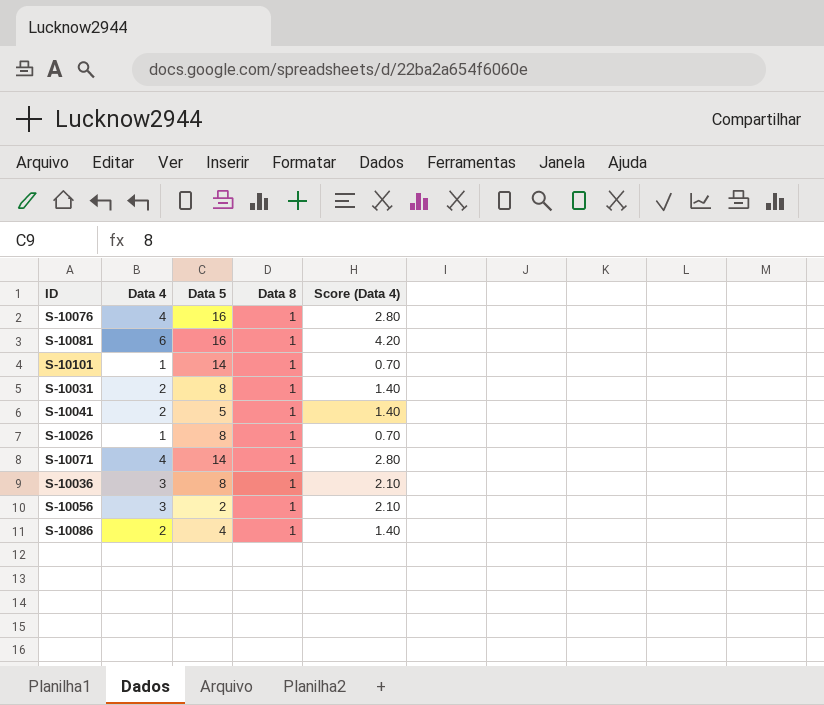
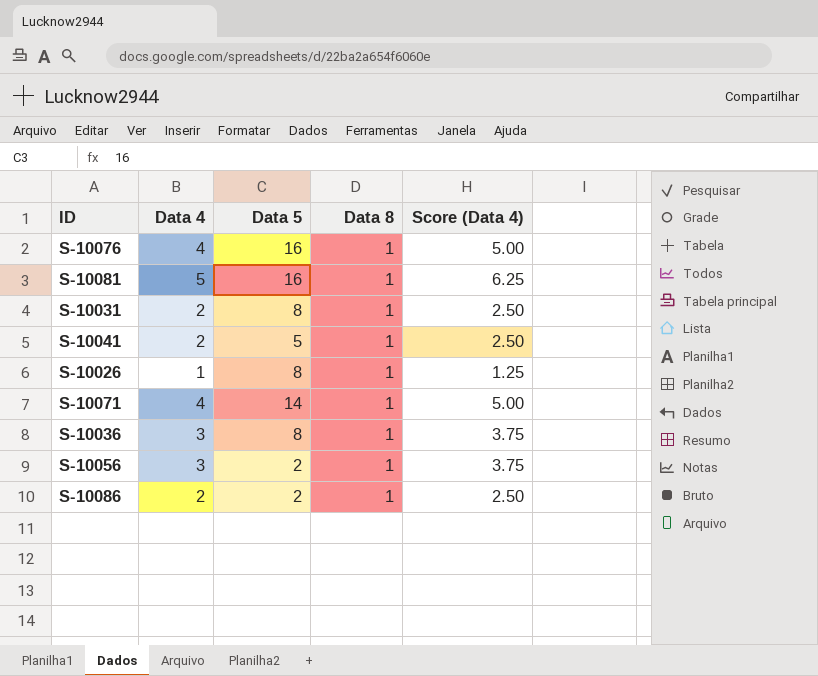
column Score (Data 4) | formula: [Data 4] * 0.7 -> [Data 4] * 1.25
row S-10101: 1 | 14 | 1 | 0.70 -> none
S-10081 | Data 4: 6 -> 5
S-10086 | Data 5: 4 -> 2

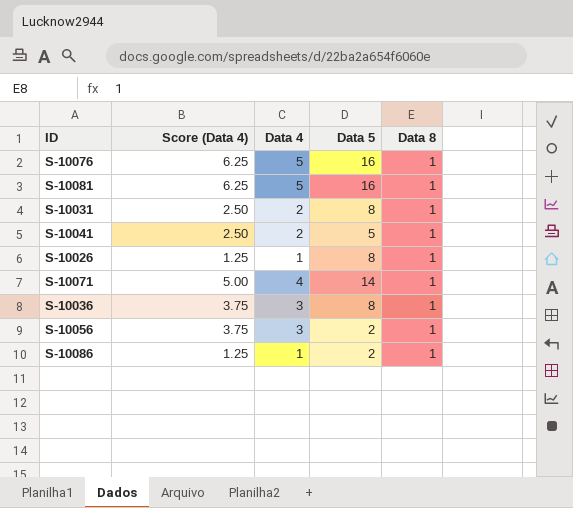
column Score (Data 4) | position: 5 -> 2
S-10076 | Score (Data 4): 5.00 -> 6.25
S-10076 | Data 4: 4 -> 5
S-10086 | Score (Data 4): 2.50 -> 1.25
S-10086 | Data 4: 2 -> 1

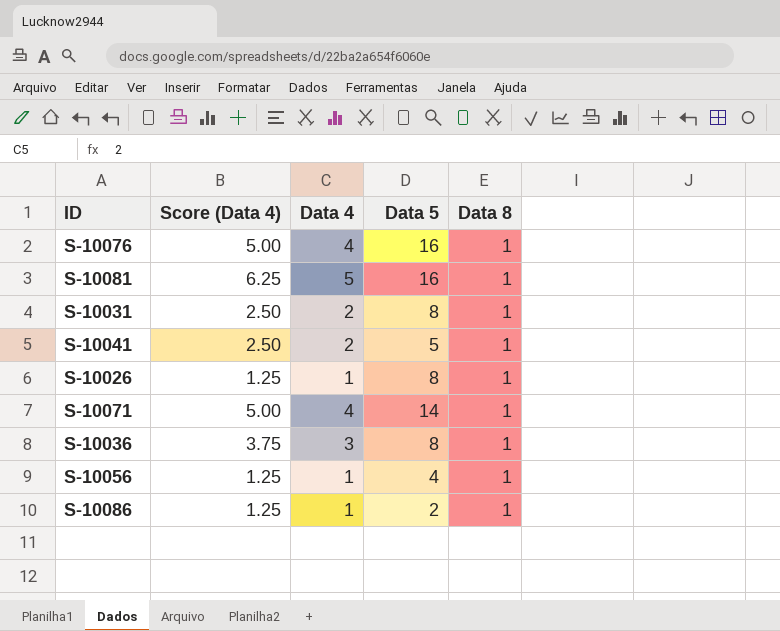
S-10076 | Score (Data 4): 6.25 -> 5.00
S-10076 | Data 4: 5 -> 4
S-10056 | Score (Data 4): 3.75 -> 1.25
S-10056 | Data 4: 3 -> 1
S-10056 | Data 5: 2 -> 4

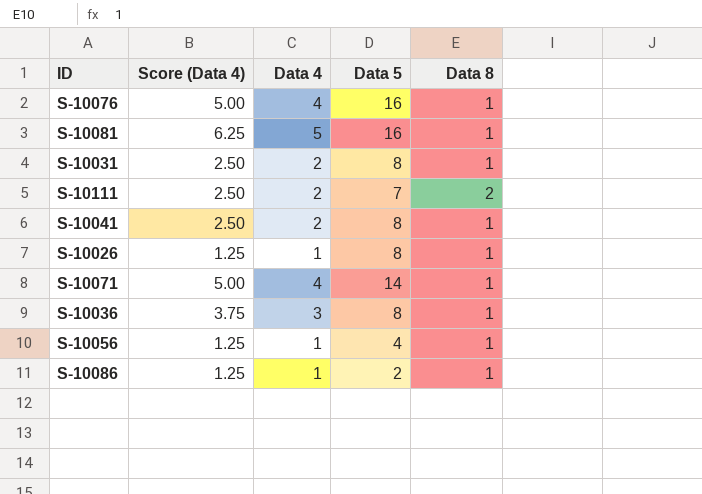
row S-10111: none -> 2.50 | 2 | 7 | 2
S-10041 | Data 5: 5 -> 8

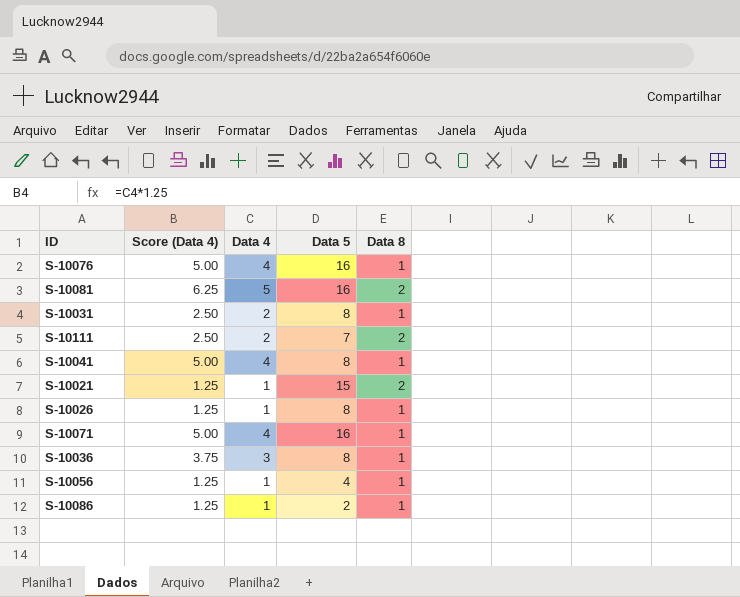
S-10081 | Data 8: 1 -> 2
S-10041 | Score (Data 4): 2.50 -> 5.00
S-10041 | Data 4: 2 -> 4
row S-10021: none -> 1.25 | 1 | 15 | 2
S-10071 | Data 5: 14 -> 16

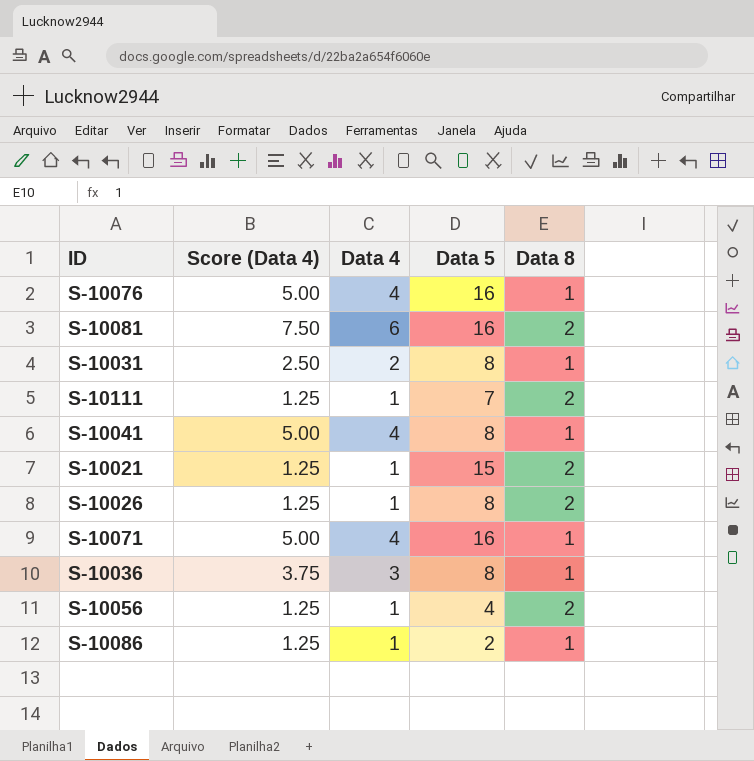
S-10081 | Score (Data 4): 6.25 -> 7.50
S-10081 | Data 4: 5 -> 6
S-10111 | Score (Data 4): 2.50 -> 1.25
S-10111 | Data 4: 2 -> 1
S-10026 | Data 8: 1 -> 2
S-10056 | Data 8: 1 -> 2

